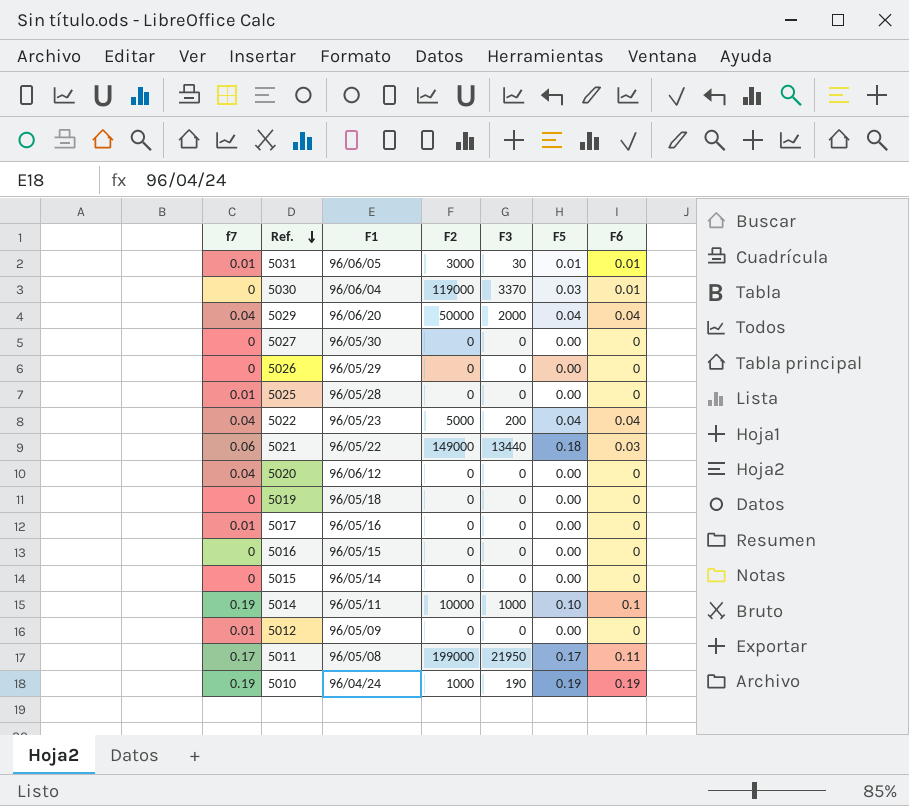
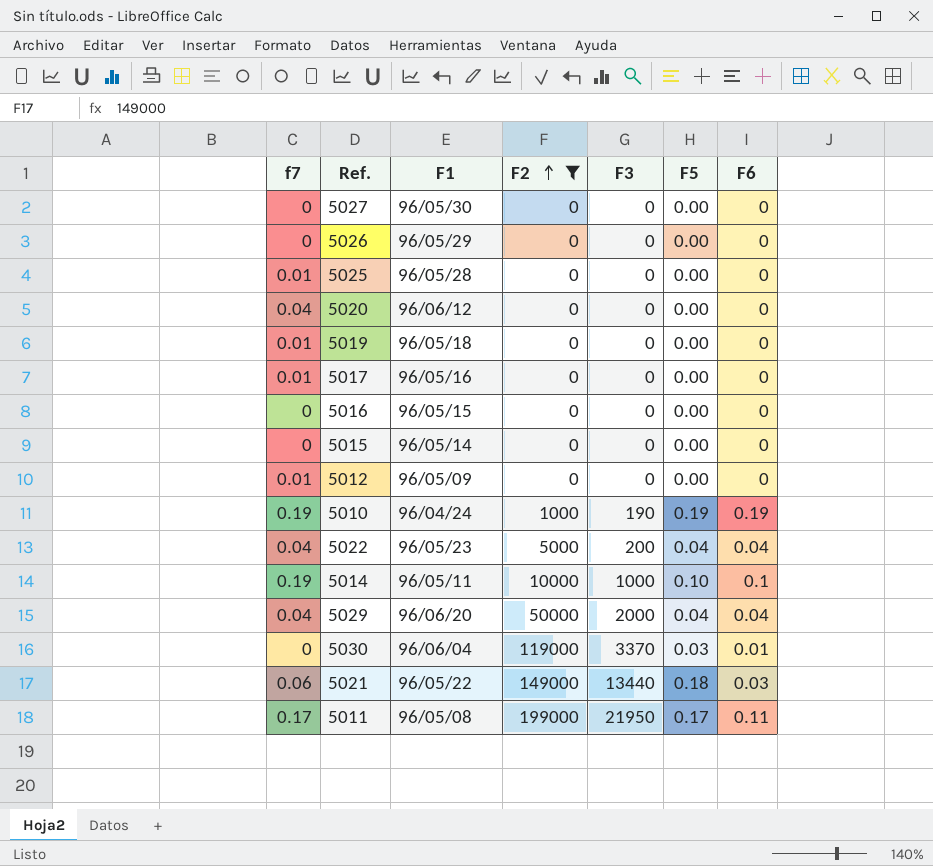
filter: none -> F2 != 3000
row order: Ref. descending -> F2 ascending
5019 | f7: 0 -> 0.01

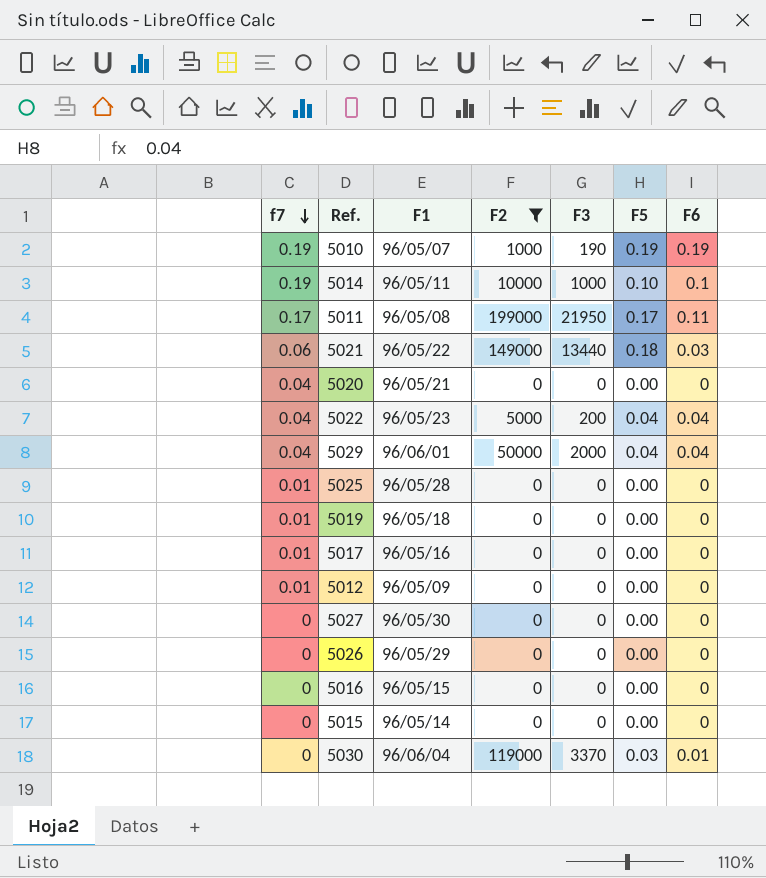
row order: F2 ascending -> f7 descending
5010 | F1: 96/04/24 -> 96/05/07
5020 | F1: 96/06/12 -> 96/05/21
5029 | F1: 96/06/20 -> 96/06/01

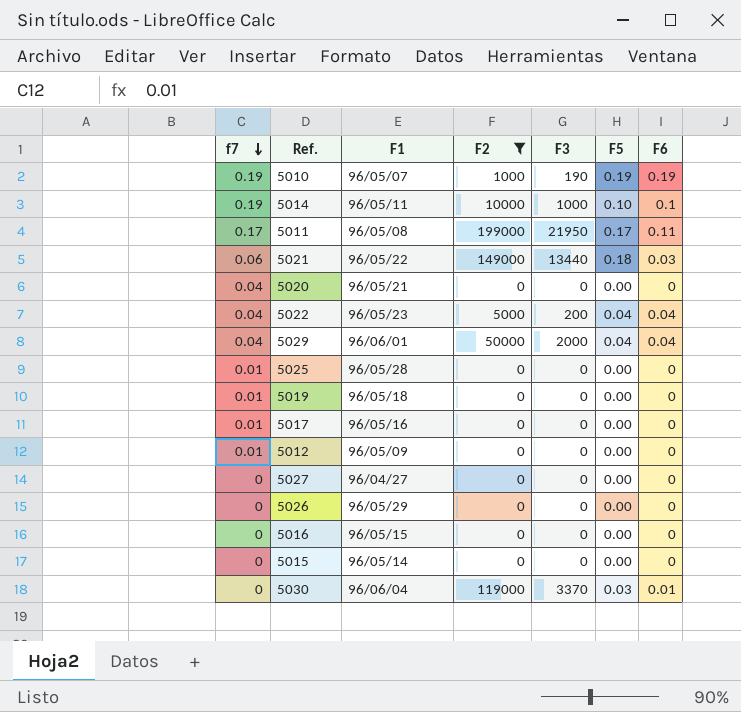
5027 | F1: 96/05/30 -> 96/04/27

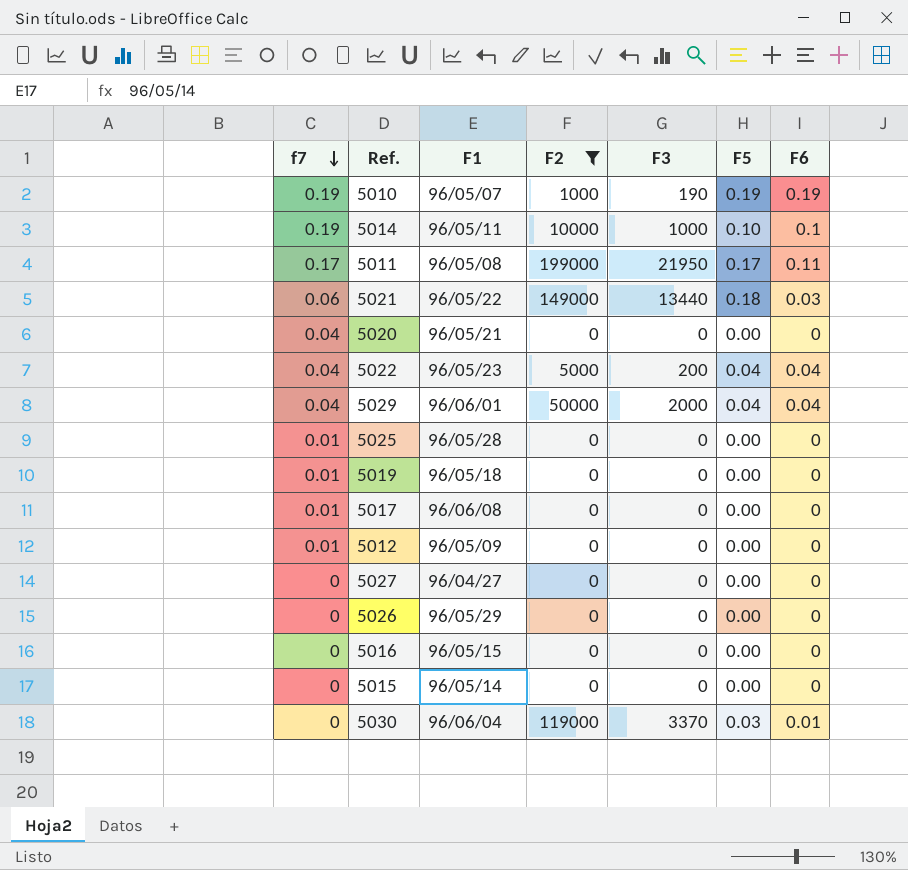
5017 | F1: 96/05/16 -> 96/06/08

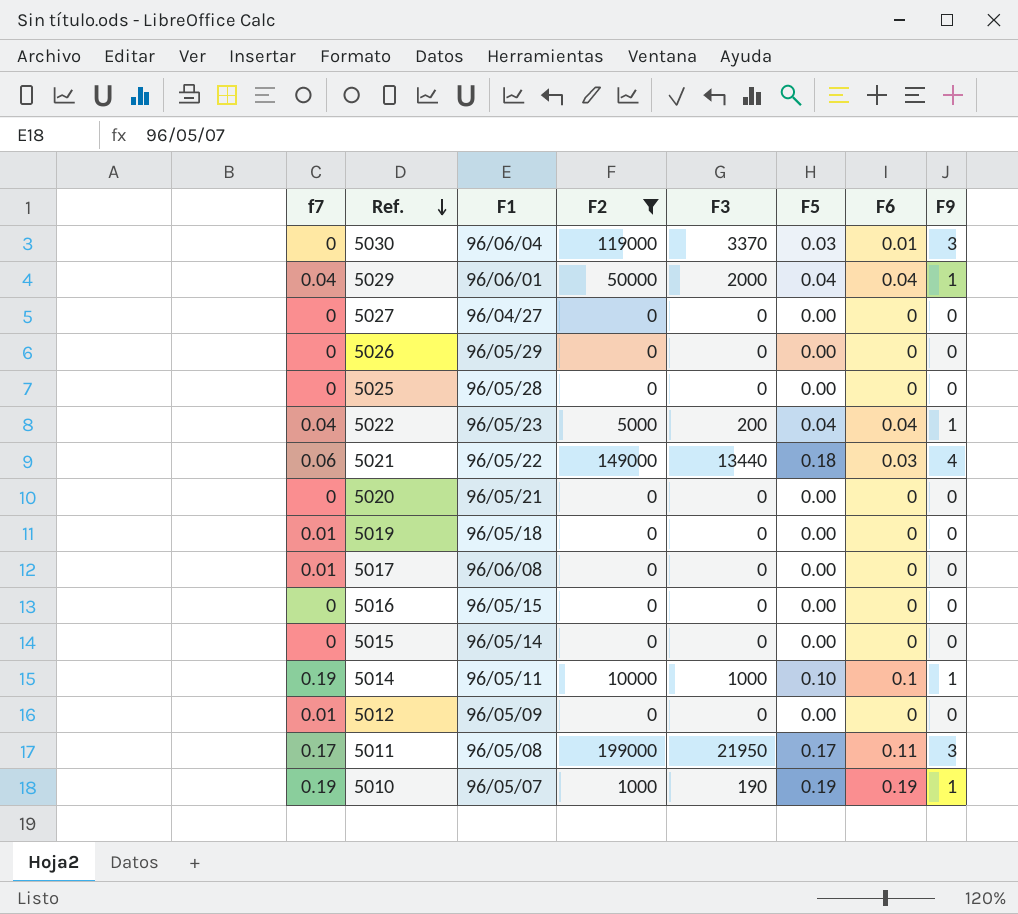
row order: f7 descending -> Ref. descending
column F9 | position: none -> 8
5025 | f7: 0.01 -> 0
5020 | f7: 0.04 -> 0

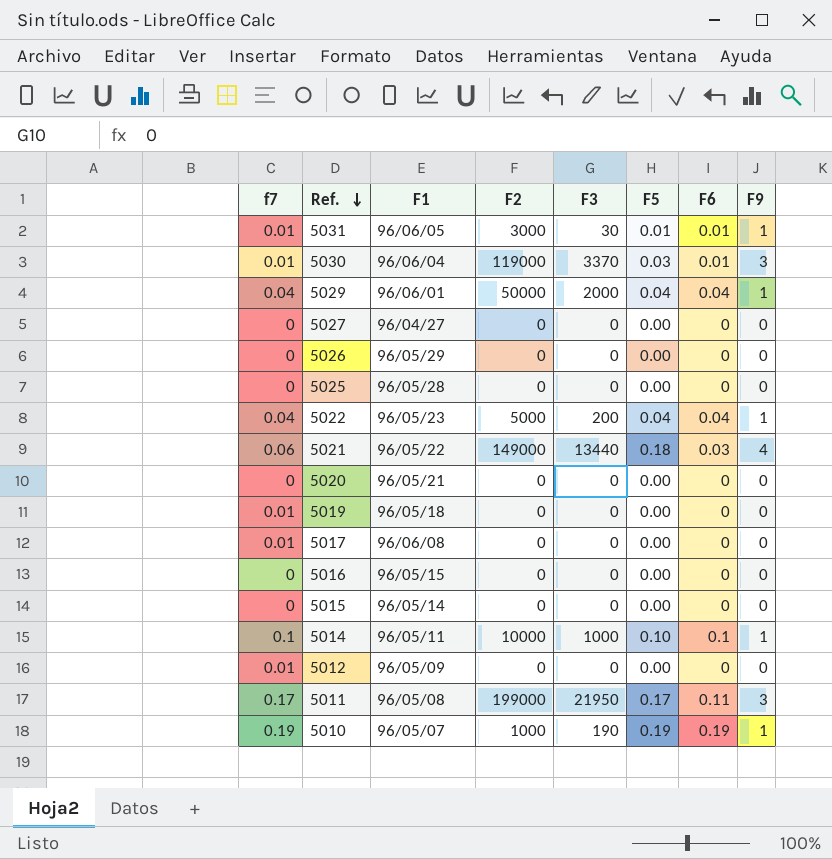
filter: F2 != 3000 -> none
5030 | f7: 0 -> 0.01
5014 | f7: 0.19 -> 0.1

